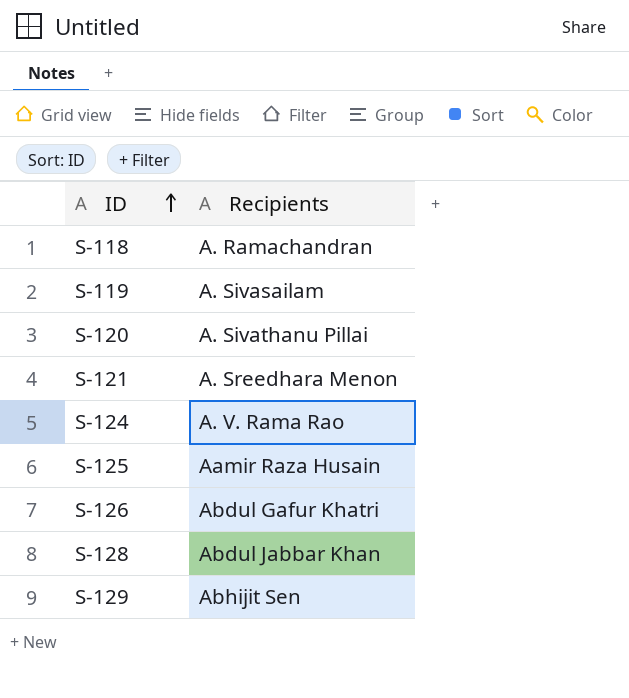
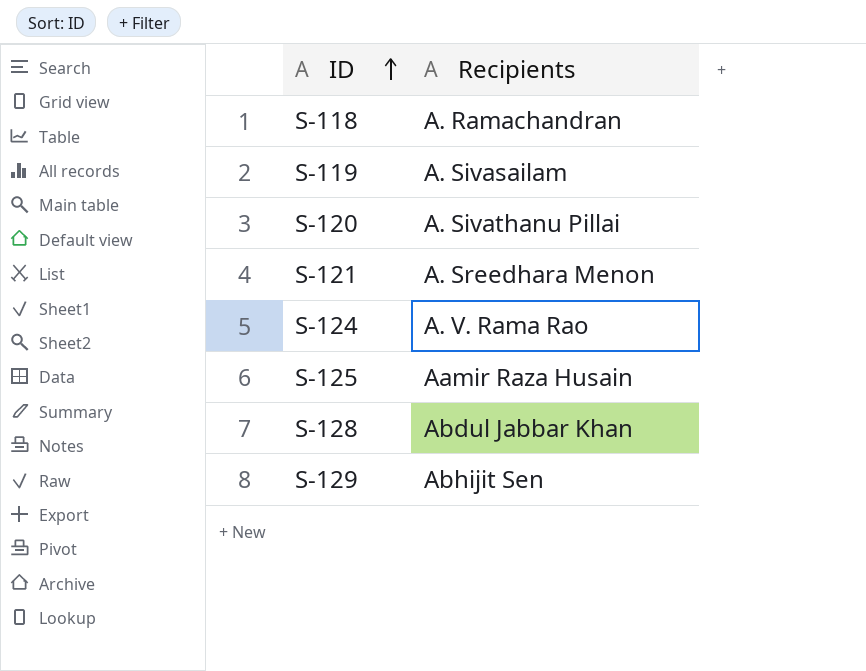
row S-126: Abdul Gafur Khatri -> none

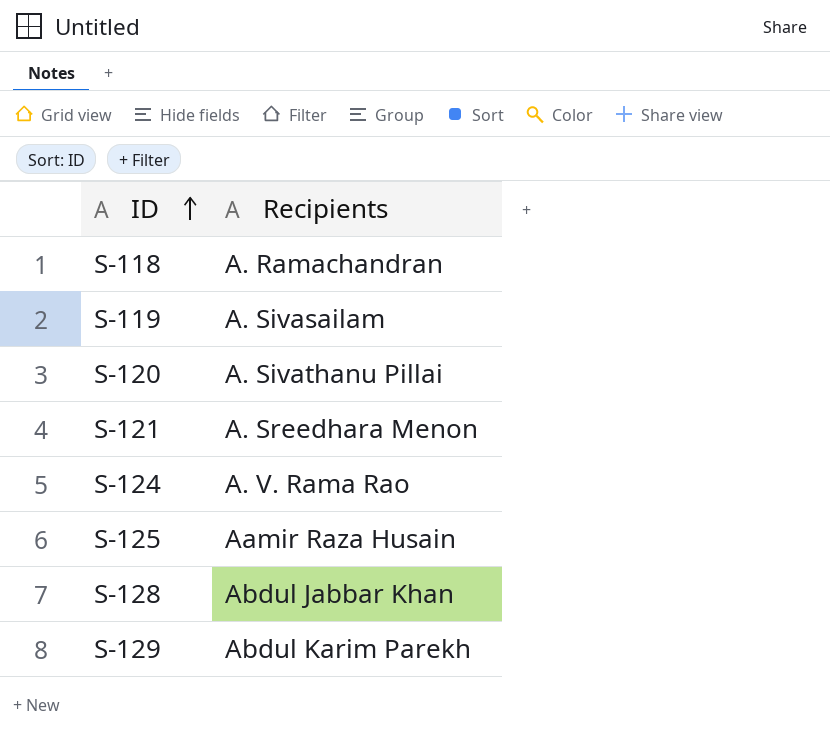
S-129 | Recipients: Abhijit Sen -> Abdul Karim Parekh

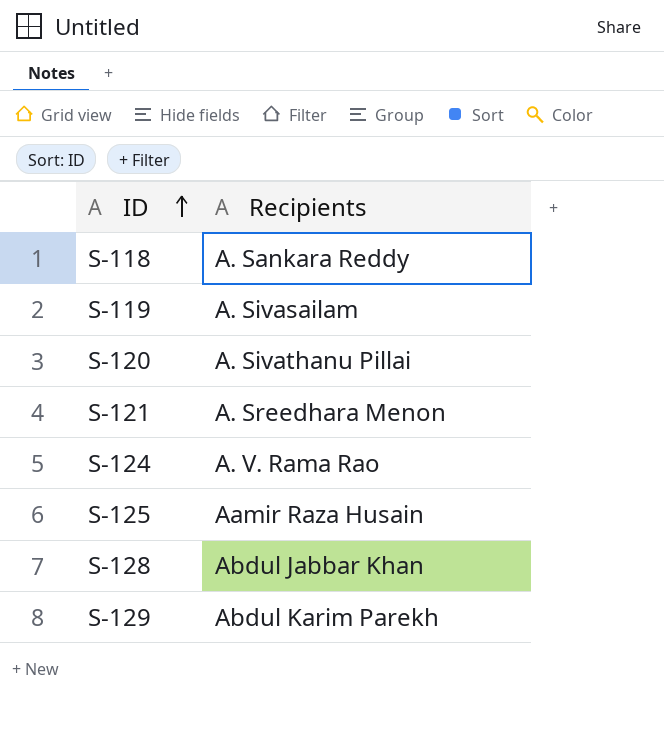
S-118 | Recipients: A. Ramachandran -> A. Sankara Reddy

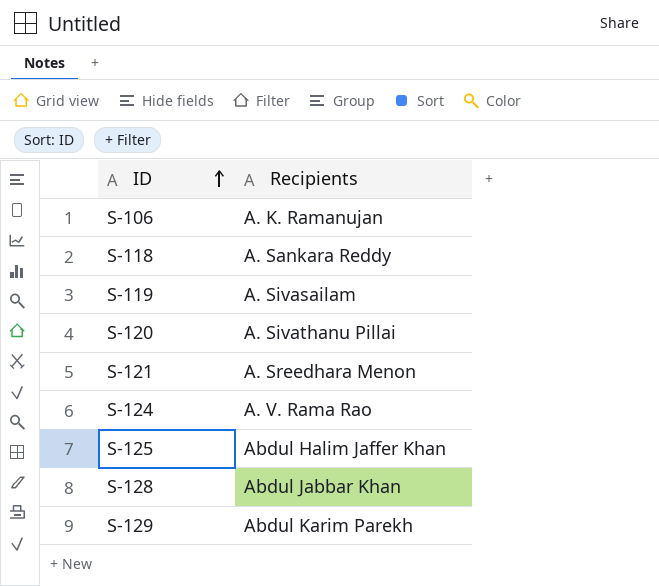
row S-106: none -> A. K. Ramanujan
S-125 | Recipients: Aamir Raza Husain -> Abdul Halim Jaffer Khan

